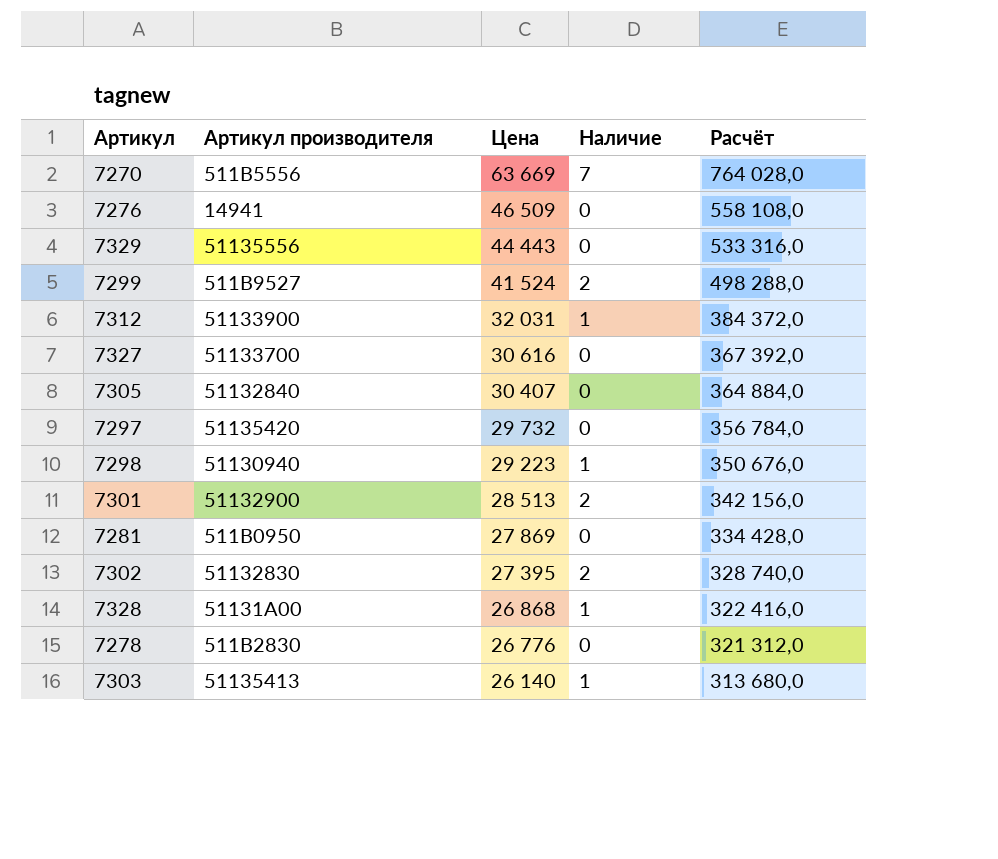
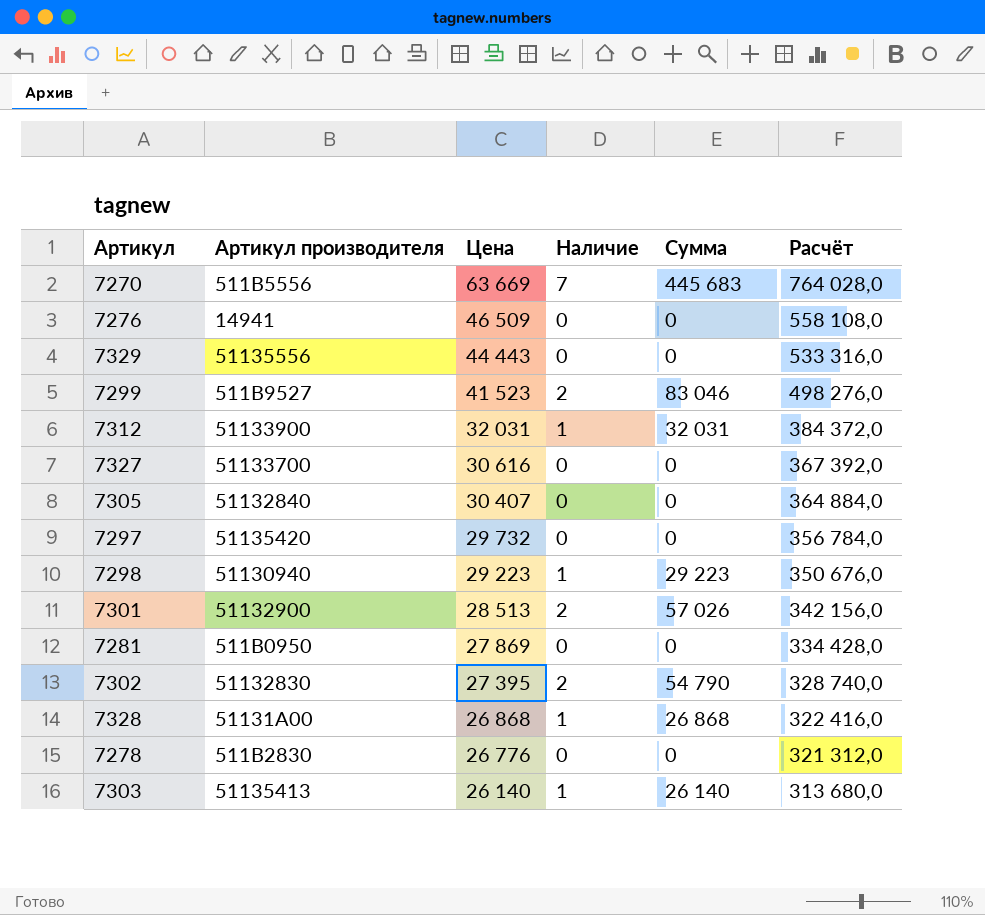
column Сумма | formula: none -> [Цена] * [Наличие]
7299 | Цена: 41 524 -> 41 523
7299 | Расчёт: 498 288,0 -> 498 276,0

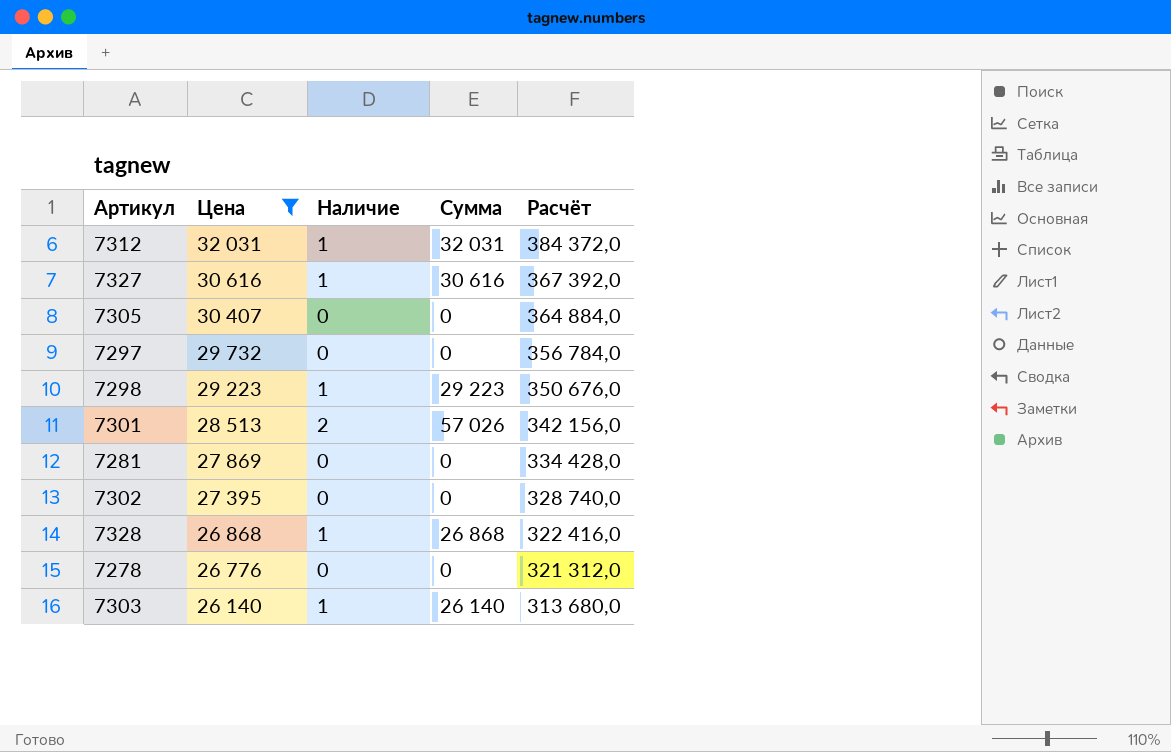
filter: none -> Цена <= 32 031
column Артикул производителя | position: 2 -> none
7327 | Наличие: 0 -> 1
7327 | Сумма: 0 -> 30 616
7302 | Наличие: 2 -> 0
7302 | Сумма: 54 790 -> 0

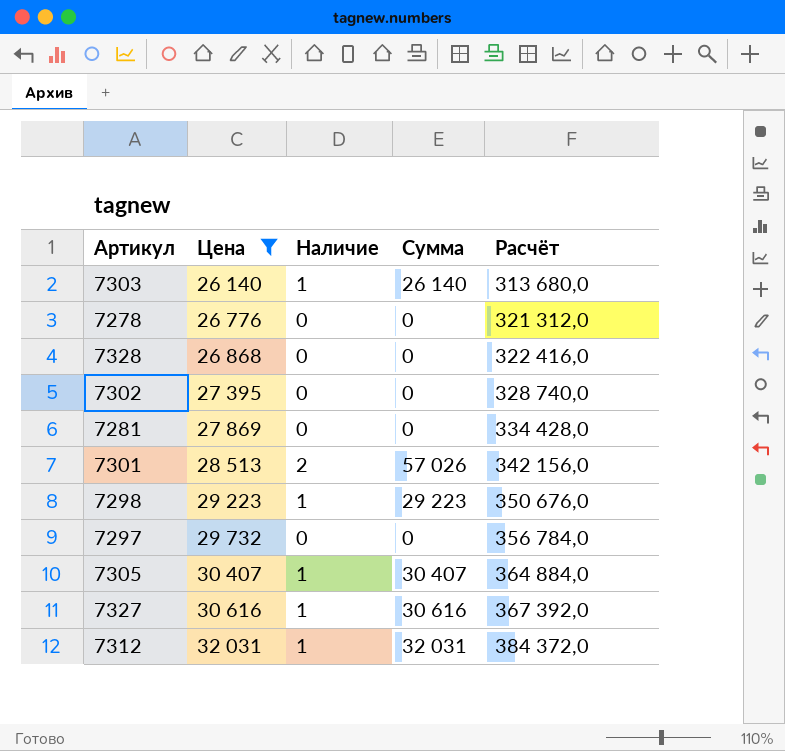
row order: Цена descending -> Цена ascending
7328 | Наличие: 1 -> 0
7328 | Сумма: 26 868 -> 0
7305 | Наличие: 0 -> 1
7305 | Сумма: 0 -> 30 407

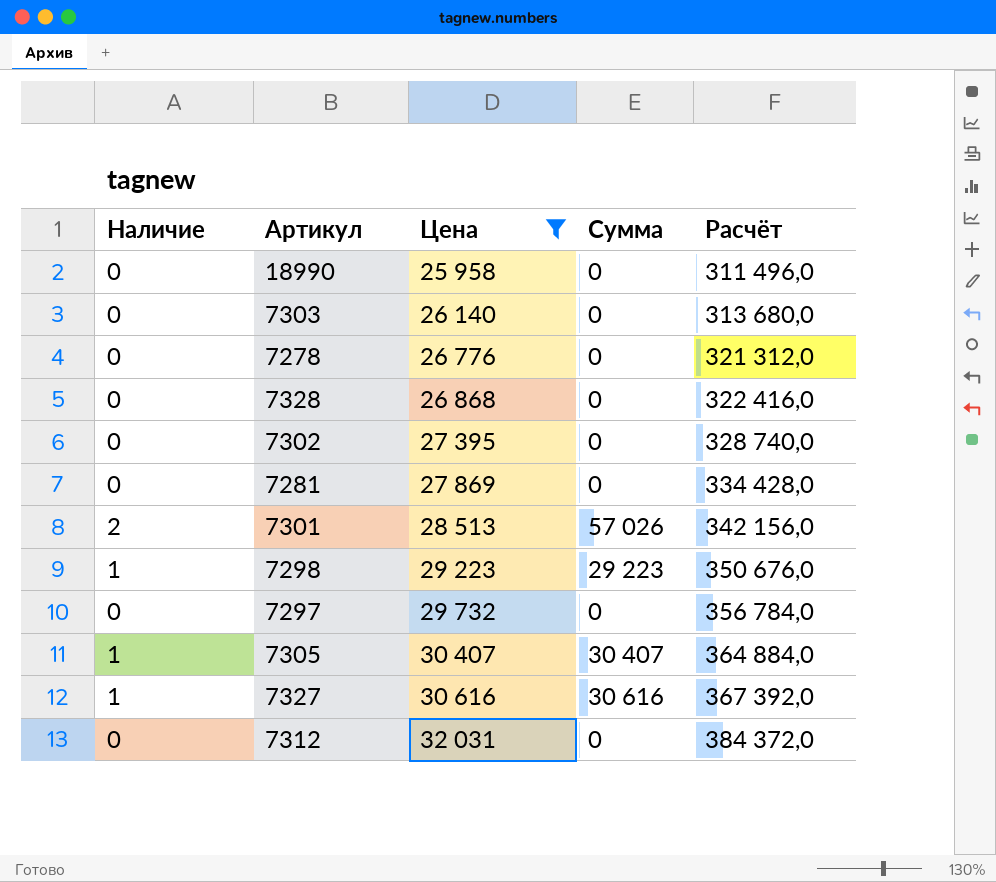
column Наличие | position: 3 -> 1
row 18990: none -> 0 | 25 958 | 0 | 311 496,0
7303 | Наличие: 1 -> 0
7303 | Сумма: 26 140 -> 0
7312 | Наличие: 1 -> 0
7312 | Сумма: 32 031 -> 0

